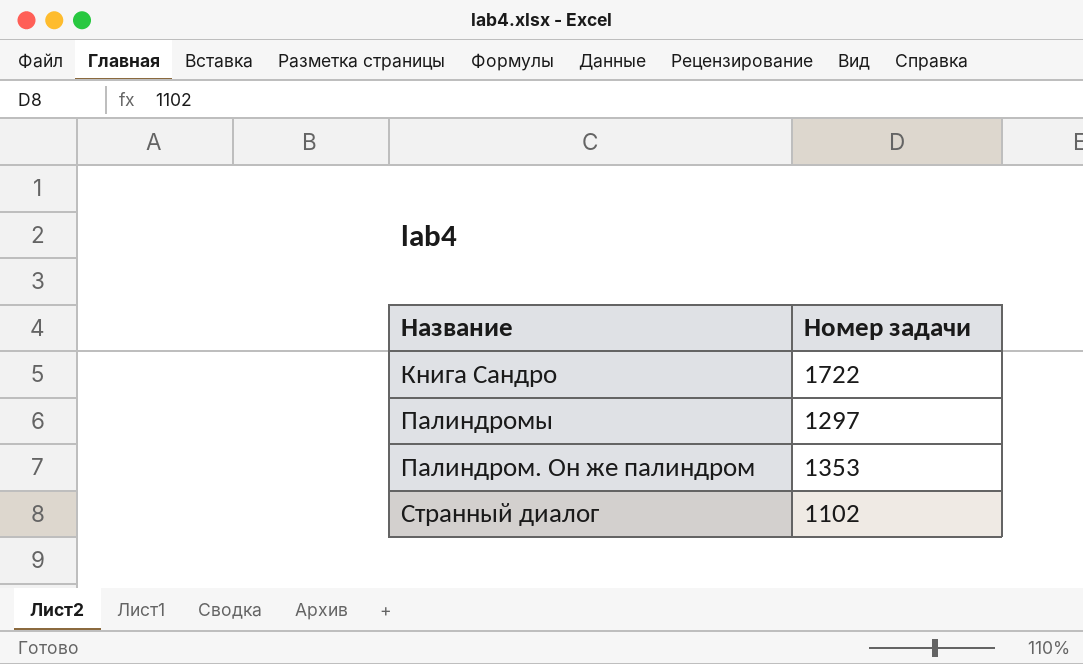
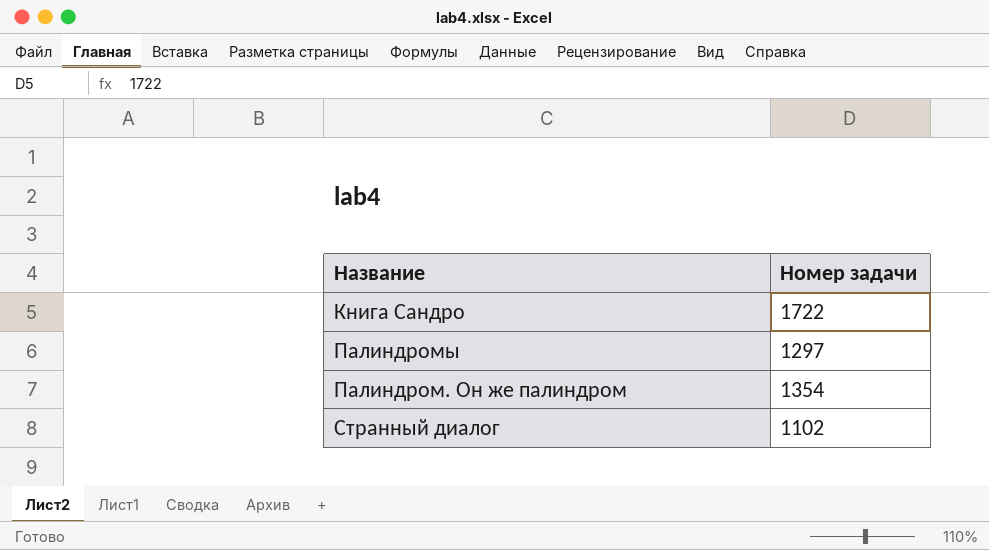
Палиндром. Он же палиндром | Номер задачи: 1353 -> 1354

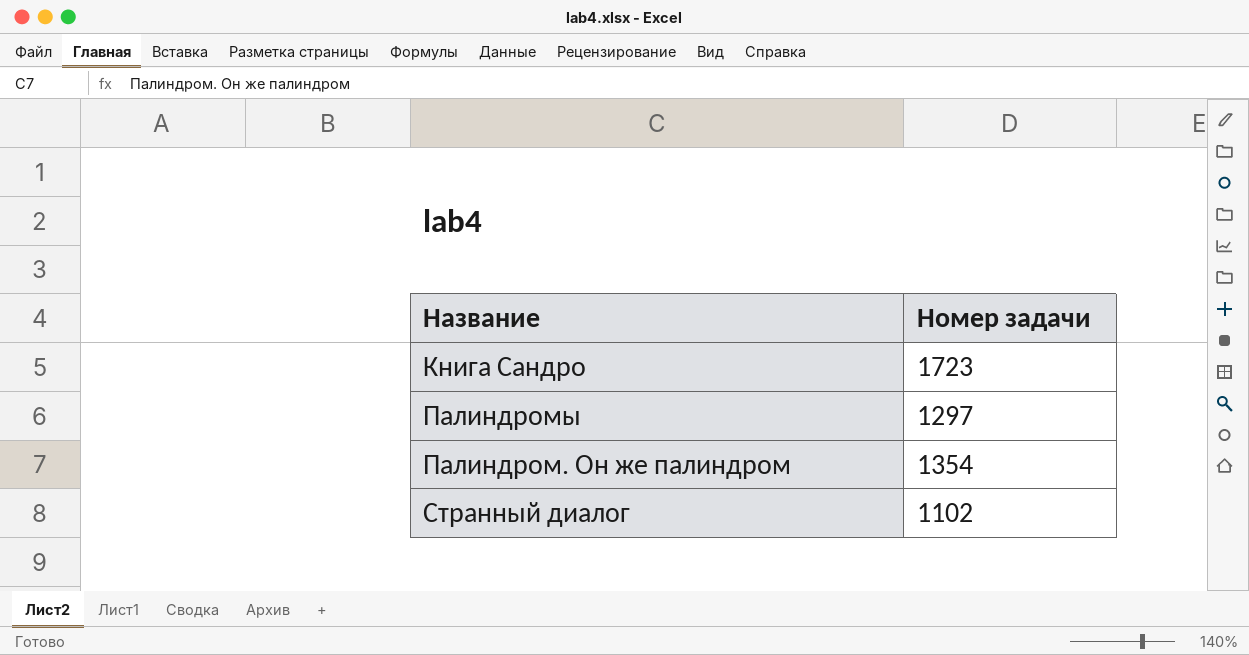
Книга Сандро | Номер задачи: 1722 -> 1723

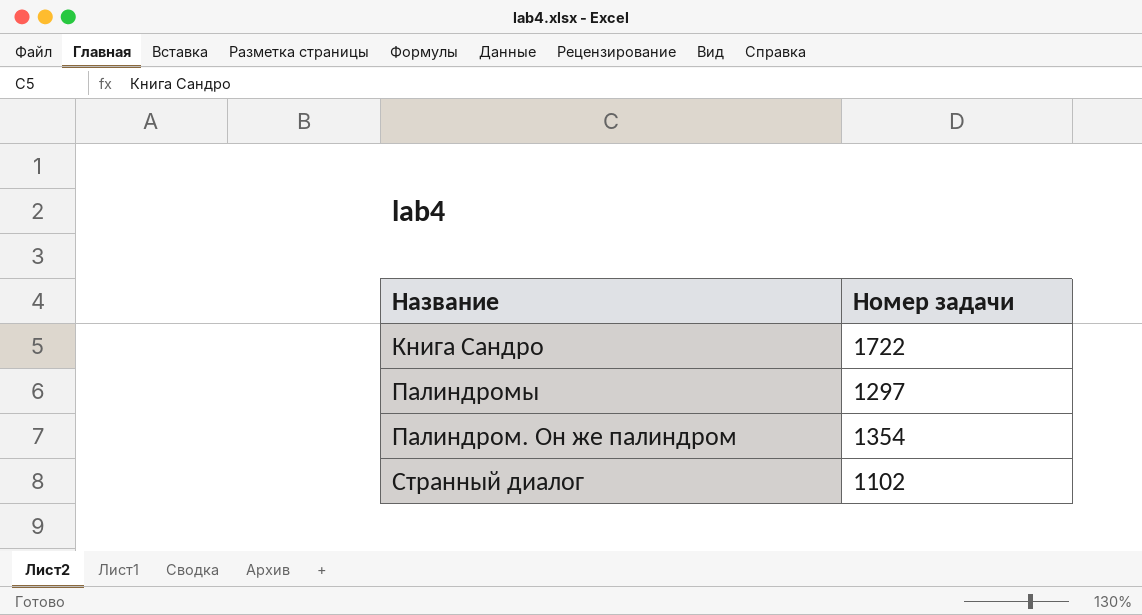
Книга Сандро | Номер задачи: 1723 -> 1722

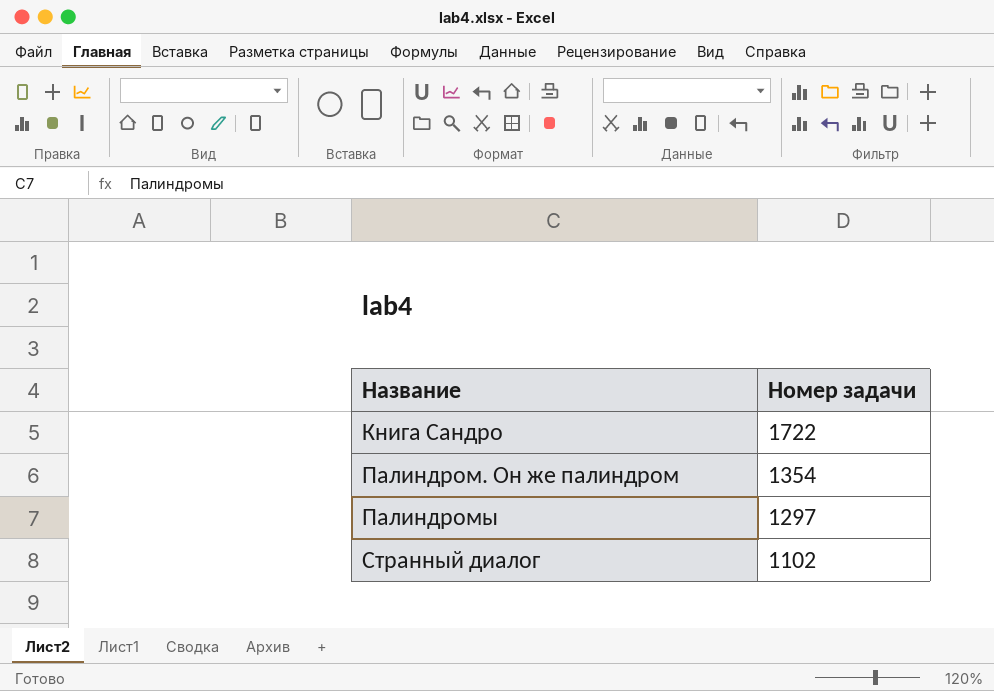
row order: none -> Название ascending

